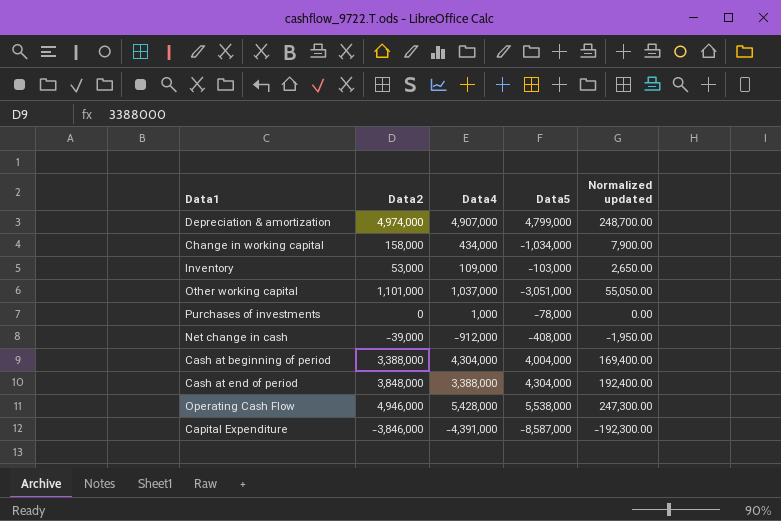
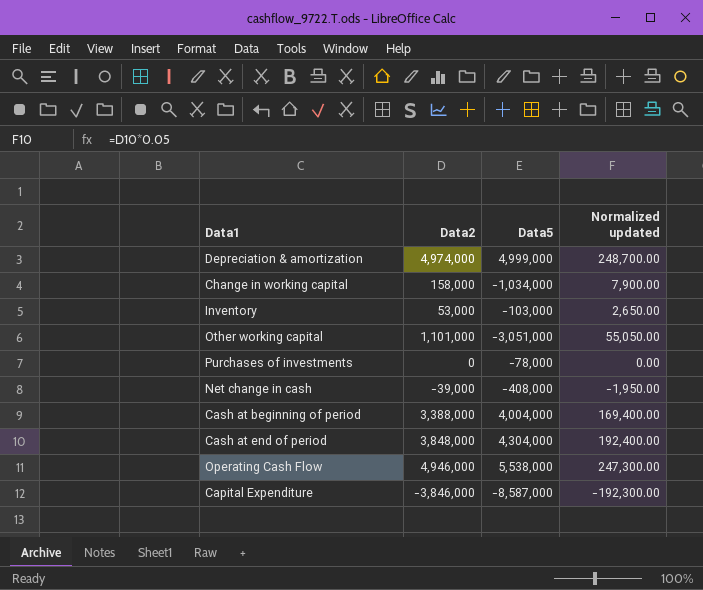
column Data4 | position: 3 -> none
Depreciation & amortization | Data5: 4,799,000 -> 4,999,000

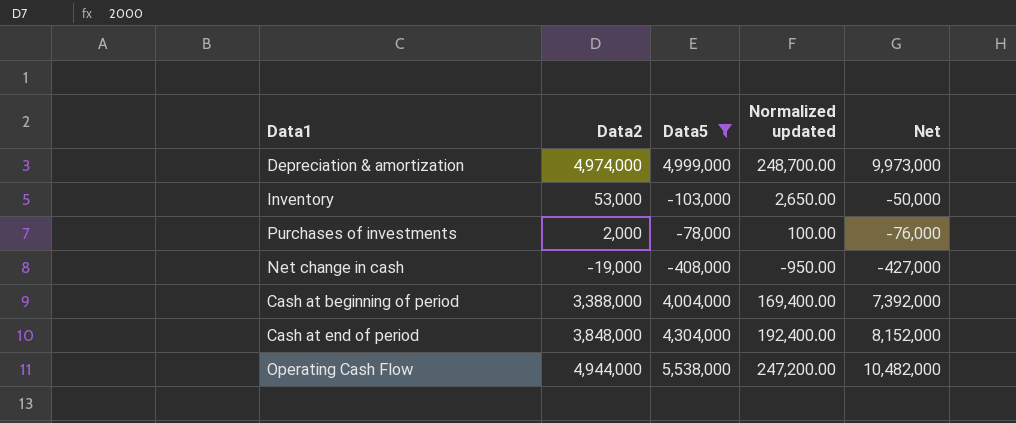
filter: none -> Data5 >= -408,000
column Net | formula: none -> [Data2] + [Data5]
Purchases of investments | Data2: 0 -> 2,000
Purchases of investments | Normalized updated: 0.00 -> 100.00
Net change in cash | Data2: -39,000 -> -19,000
Net change in cash | Normalized updated: -1,950.00 -> -950.00
Operating Cash Flow | Data2: 4,946,000 -> 4,944,000
Operating Cash Flow | Normalized updated: 247,300.00 -> 247,200.00

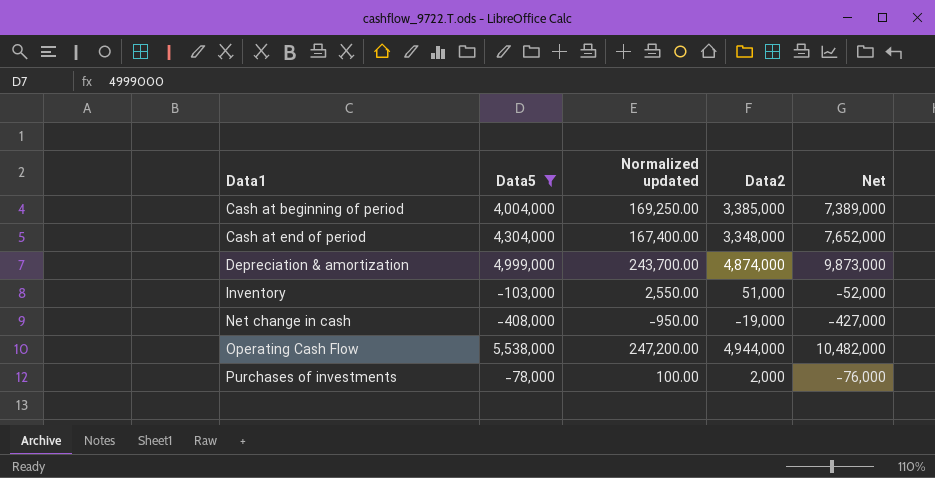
row order: none -> Data1 ascending
column Data2 | position: 2 -> 4
Cash at beginning of period | Normalized updated: 169,400.00 -> 169,250.00
Cash at beginning of period | Data2: 3,388,000 -> 3,385,000
Cash at beginning of period | Net: 7,392,000 -> 7,389,000
Cash at end of period | Normalized updated: 192,400.00 -> 167,400.00
Cash at end of period | Data2: 3,848,000 -> 3,348,000
Cash at end of period | Net: 8,152,000 -> 7,652,000
Depreciation & amortization | Normalized updated: 248,700.00 -> 243,700.00
Depreciation & amortization | Data2: 4,974,000 -> 4,874,000
Depreciation & amortization | Net: 9,973,000 -> 9,873,000
Inventory | Normalized updated: 2,650.00 -> 2,550.00
Inventory | Data2: 53,000 -> 51,000
Inventory | Net: -50,000 -> -52,000

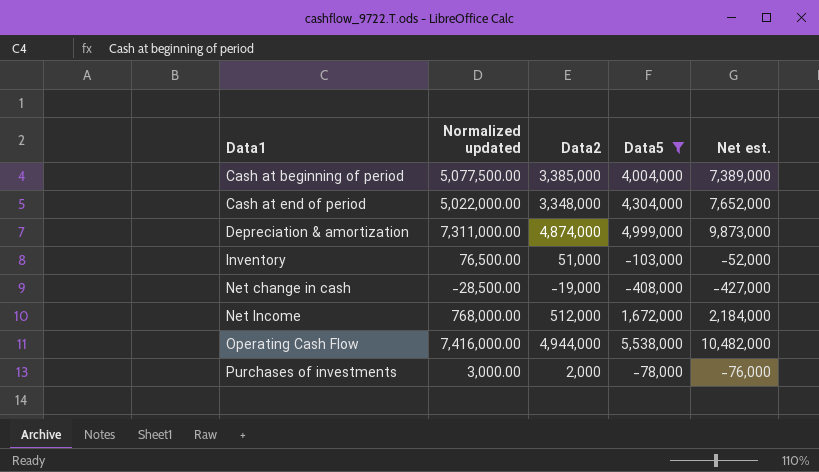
column Normalized updated | formula: [Data2] * 0.05 -> [Data2] * 1.5
column Data5 | position: 2 -> 4
column name: Net -> Net est.
row Net Income: none -> 768,000.00 | 512,000 | 1,672,000 | 2,184,000

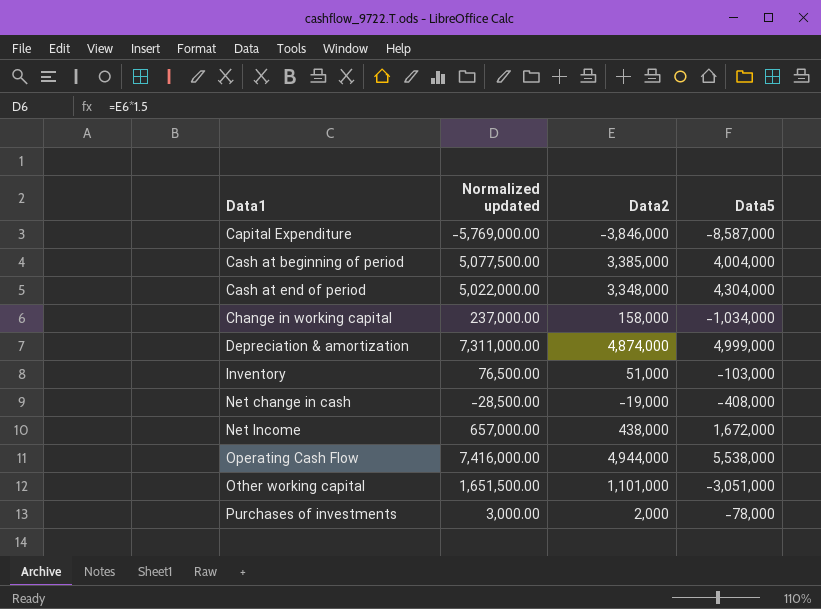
filter: Data5 >= -408,000 -> none
column Net est. | formula: [Data2] + [Data5] -> none
Net Income | Normalized updated: 768,000.00 -> 657,000.00
Net Income | Data2: 512,000 -> 438,000

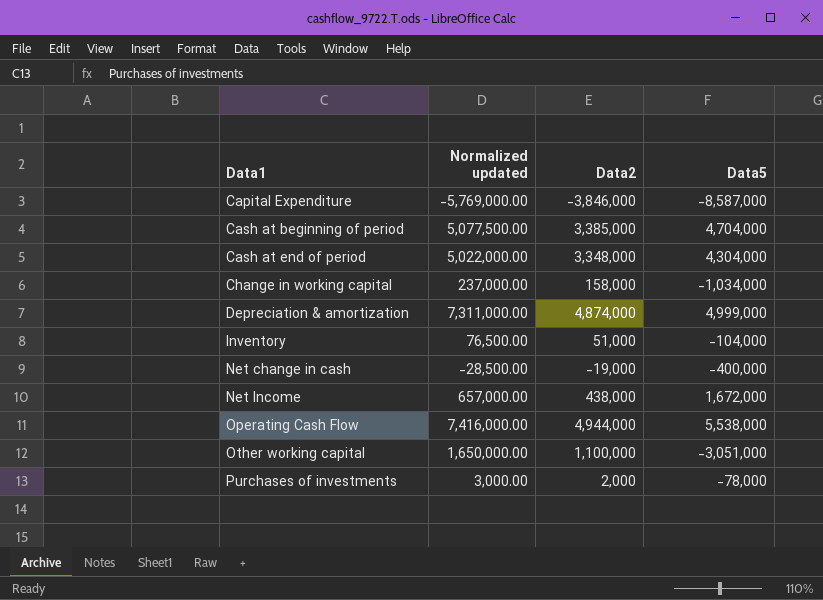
Cash at beginning of period | Data5: 4,004,000 -> 4,704,000
Inventory | Data5: -103,000 -> -104,000
Net change in cash | Data5: -408,000 -> -400,000
Other working capital | Normalized updated: 1,651,500.00 -> 1,650,000.00
Other working capital | Data2: 1,101,000 -> 1,100,000

